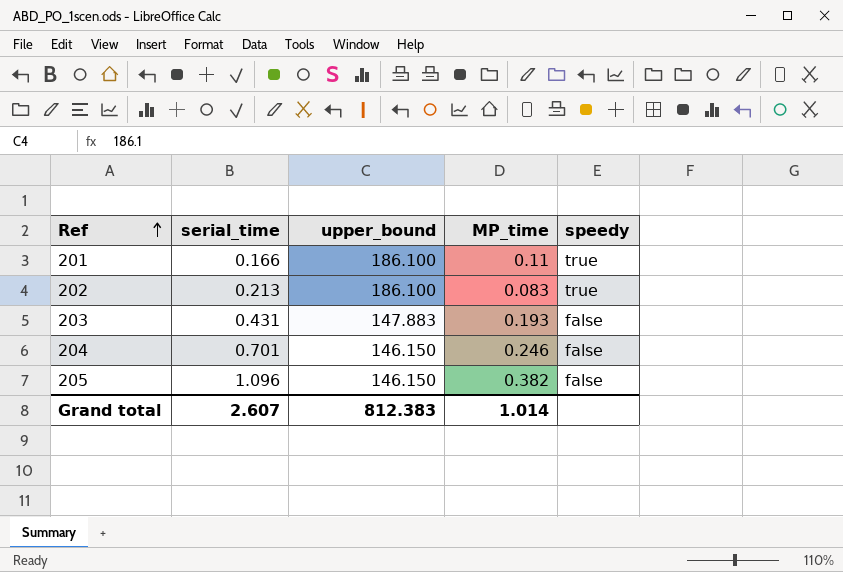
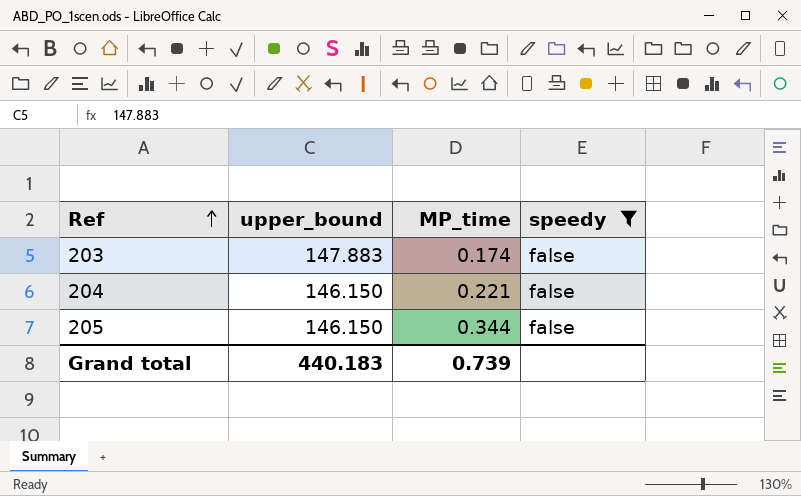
filter: none -> speedy = false
column serial_time | position: 2 -> none
203 | MP_time: 0.193 -> 0.174
204 | MP_time: 0.246 -> 0.221
205 | MP_time: 0.382 -> 0.344
Grand total | upper_bound: 812.383 -> 440.183
Grand total | MP_time: 1.014 -> 0.739

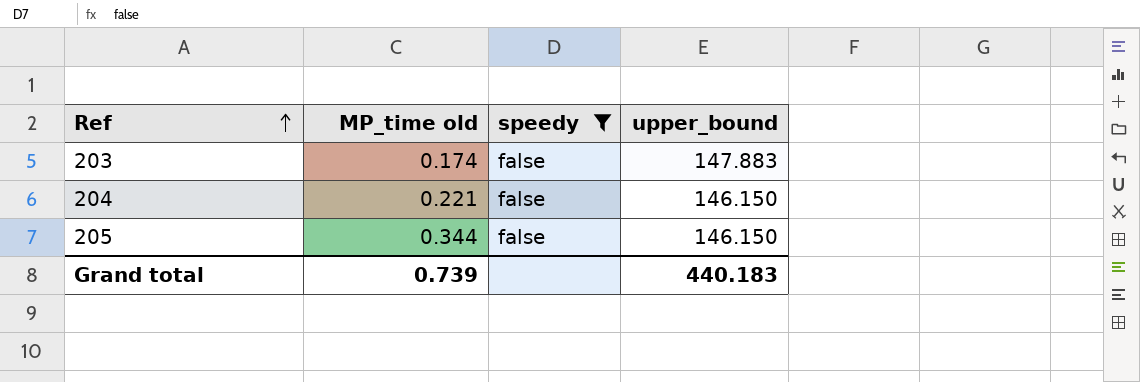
column name: MP_time -> MP_time old
column upper_bound | position: 2 -> 4

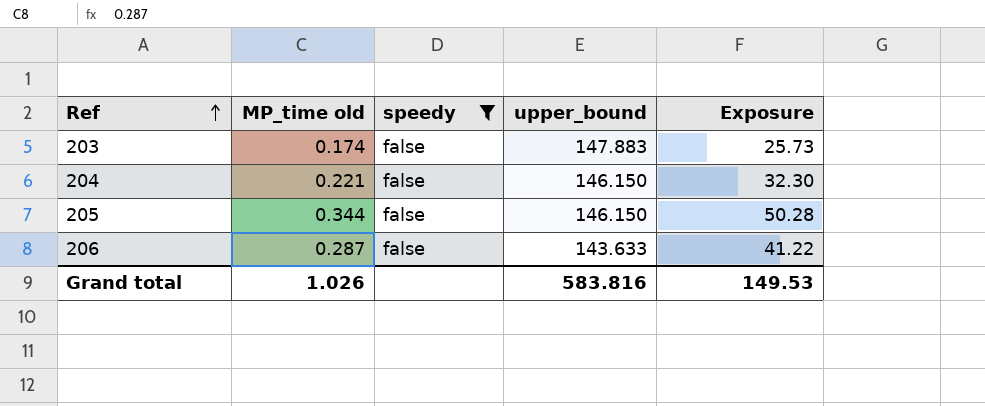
column Exposure | formula: none -> [MP_time old] * [upper_bound]
row 206: none -> 0.287 | false | 143.633 | 41.22
Grand total | MP_time old: 0.739 -> 1.026
Grand total | upper_bound: 440.183 -> 583.816

